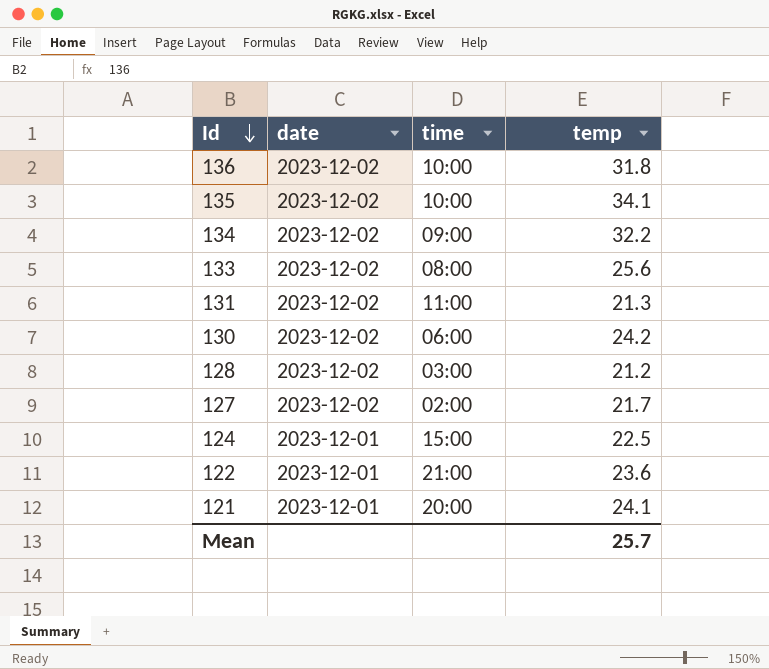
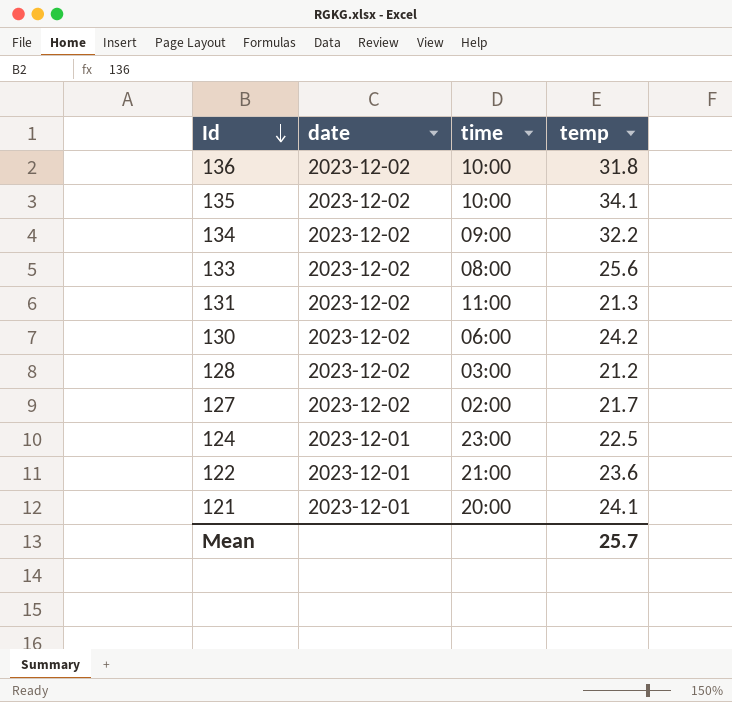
124 | time: 15:00 -> 23:00

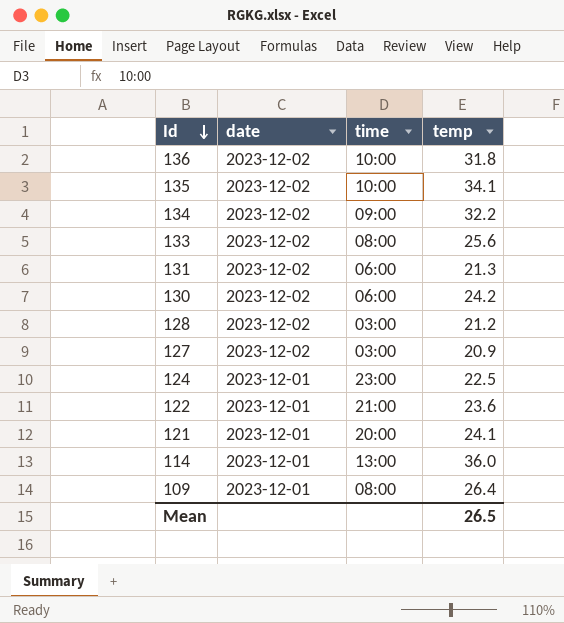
131 | time: 11:00 -> 06:00
127 | time: 02:00 -> 03:00
127 | temp: 21.7 -> 20.9
row 114: none -> 2023-12-01 | 13:00 | 36.0
row 109: none -> 2023-12-01 | 08:00 | 26.4
Mean | temp: 25.7 -> 26.5

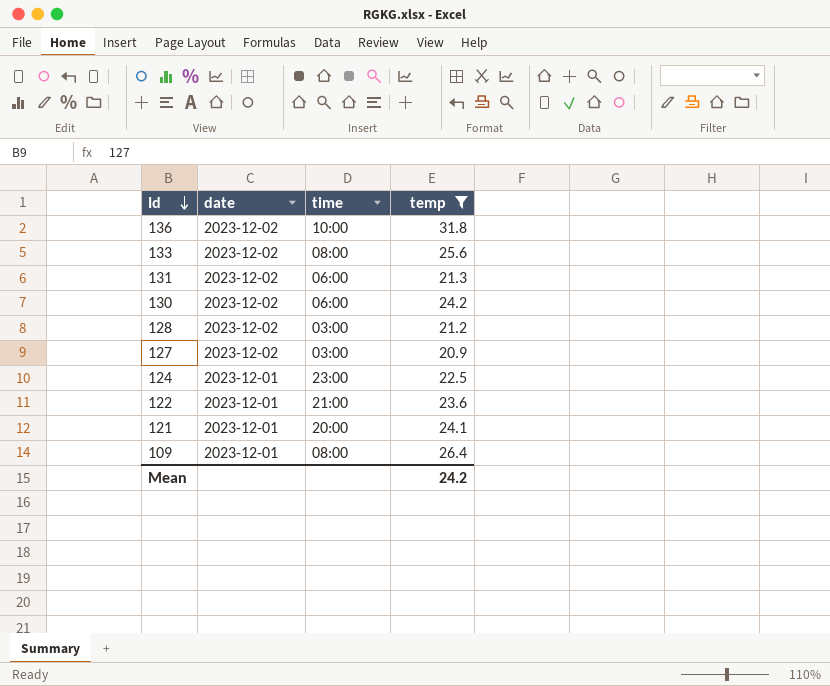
filter: none -> temp <= 31.8
Mean | temp: 26.5 -> 24.2

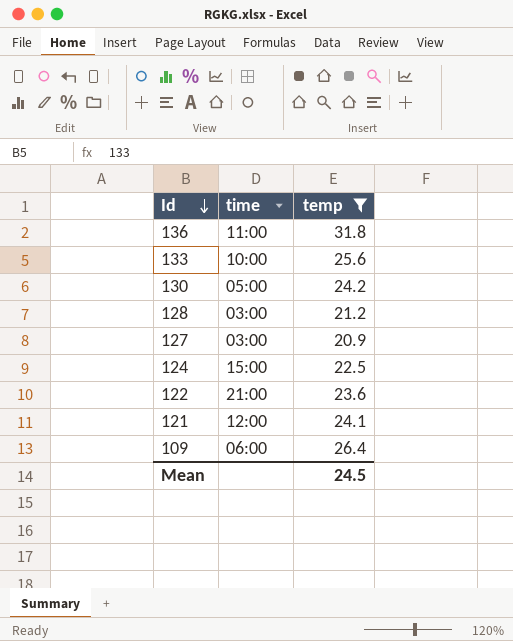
column date | position: 2 -> none
row 131: 2023-12-02 | 06:00 | 21.3 -> none
136 | time: 10:00 -> 11:00
133 | time: 08:00 -> 10:00
130 | time: 06:00 -> 05:00
124 | time: 23:00 -> 15:00
121 | time: 20:00 -> 12:00
109 | time: 08:00 -> 06:00
Mean | temp: 24.2 -> 24.5

